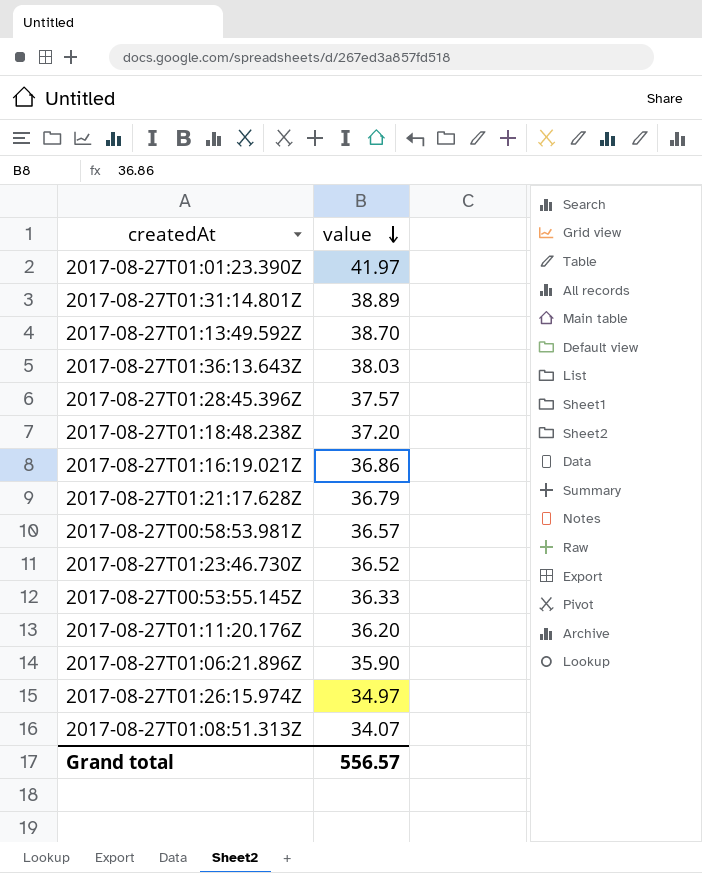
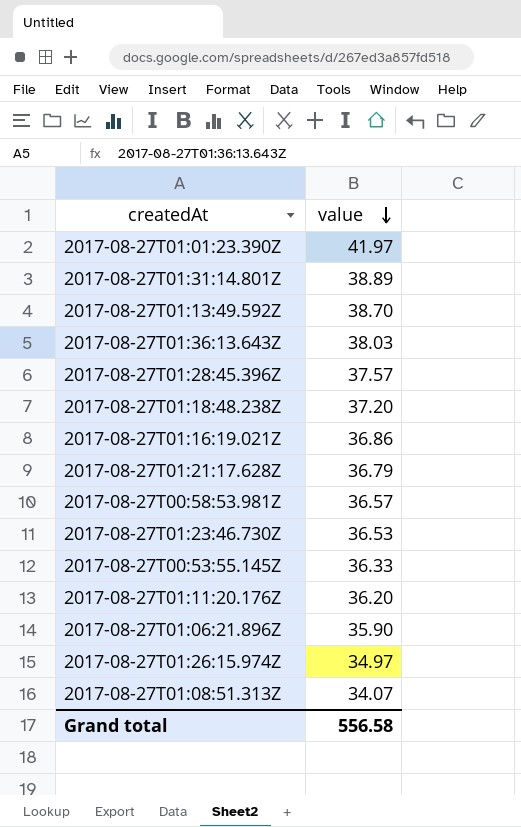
2017-08-27T01:23:46.730Z | value: 36.52 -> 36.53
Grand total | value: 556.57 -> 556.58

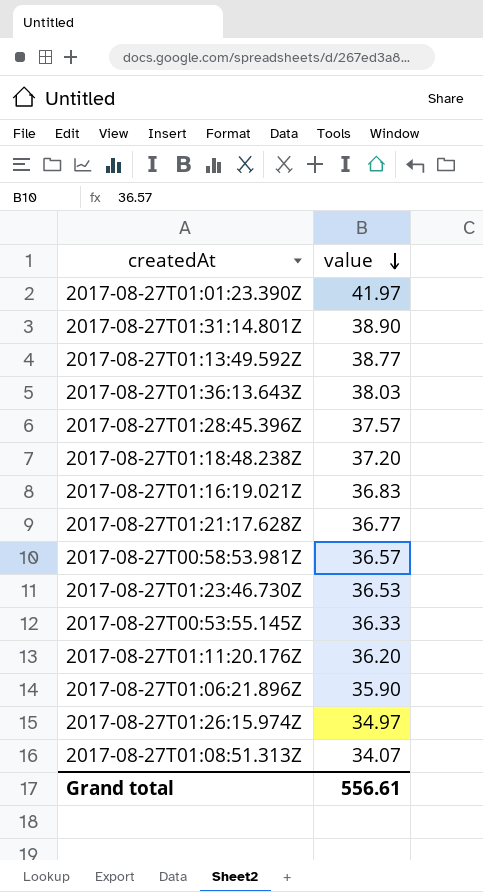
2017-08-27T01:31:14.801Z | value: 38.89 -> 38.90
2017-08-27T01:13:49.592Z | value: 38.70 -> 38.77
2017-08-27T01:16:19.021Z | value: 36.86 -> 36.83
2017-08-27T01:21:17.628Z | value: 36.79 -> 36.77
Grand total | value: 556.58 -> 556.61

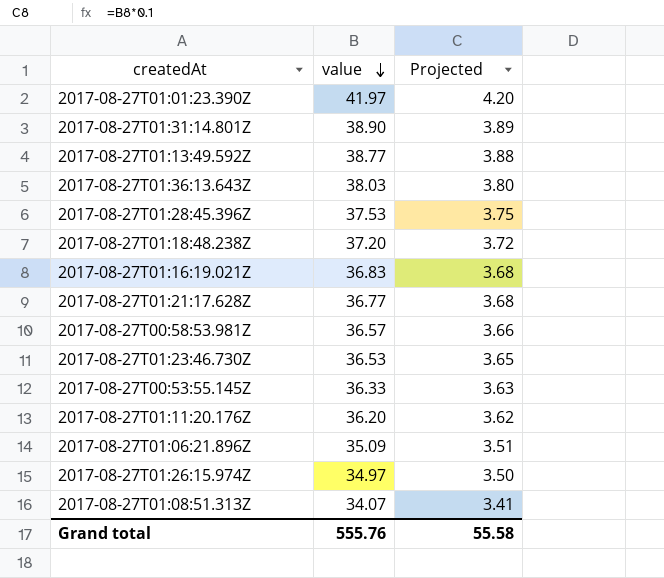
column Projected | formula: none -> [value] * 0.1
2017-08-27T01:28:45.396Z | value: 37.57 -> 37.53
2017-08-27T01:06:21.896Z | value: 35.90 -> 35.09
Grand total | value: 556.61 -> 555.76

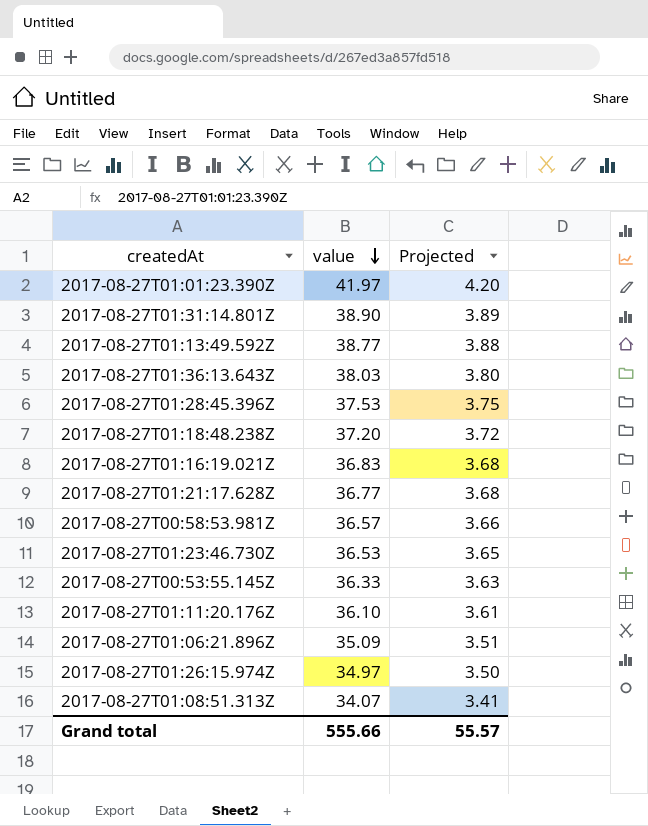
2017-08-27T01:11:20.176Z | value: 36.20 -> 36.10
2017-08-27T01:11:20.176Z | Projected: 3.62 -> 3.61
Grand total | value: 555.76 -> 555.66
Grand total | Projected: 55.58 -> 55.57

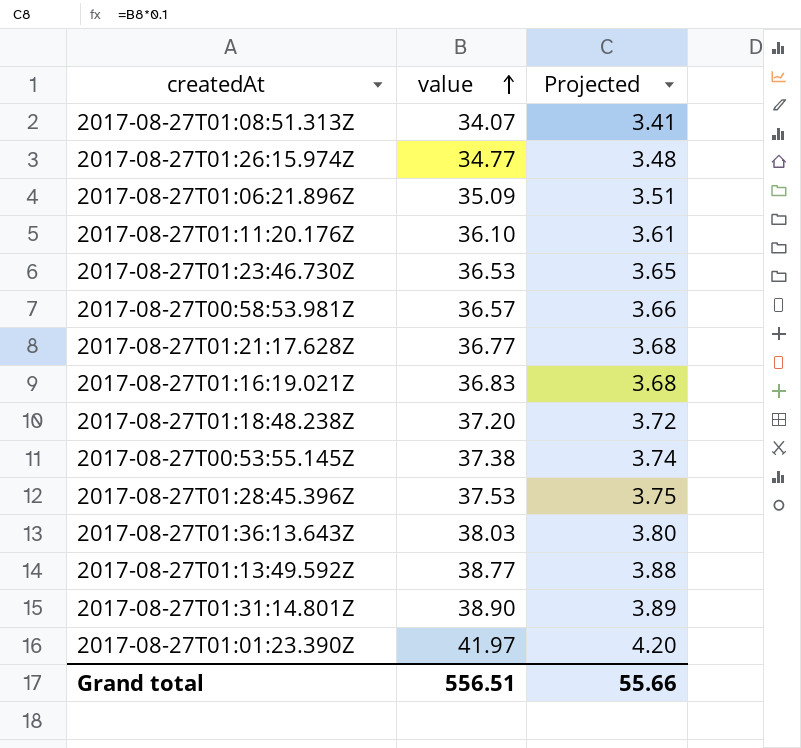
row order: value descending -> value ascending
2017-08-27T01:26:15.974Z | value: 34.97 -> 34.77
2017-08-27T01:26:15.974Z | Projected: 3.50 -> 3.48
2017-08-27T00:53:55.145Z | value: 36.33 -> 37.38
2017-08-27T00:53:55.145Z | Projected: 3.63 -> 3.74
Grand total | value: 555.66 -> 556.51
Grand total | Projected: 55.57 -> 55.66

